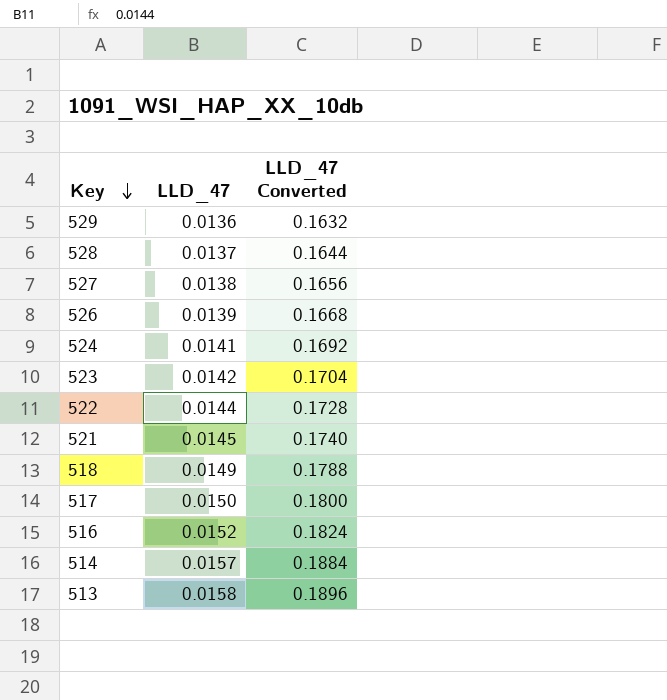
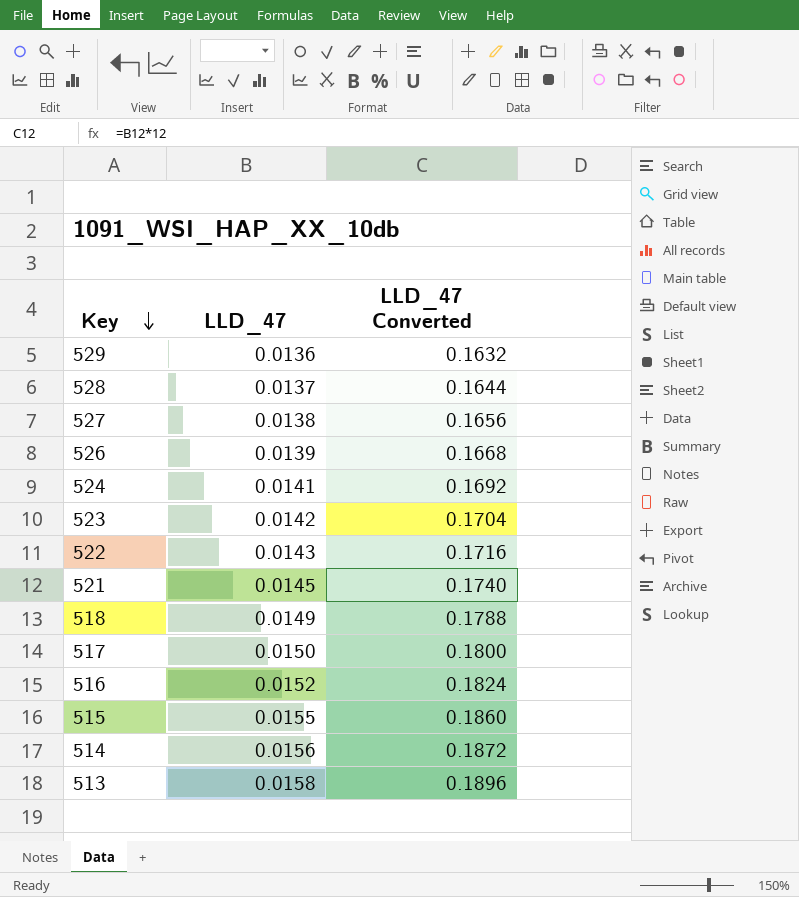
522 | LLD_47: 0.0144 -> 0.0143
522 | LLD_47 Converted: 0.1728 -> 0.1716
row 515: none -> 0.0155 | 0.1860
514 | LLD_47: 0.0157 -> 0.0156
514 | LLD_47 Converted: 0.1884 -> 0.1872

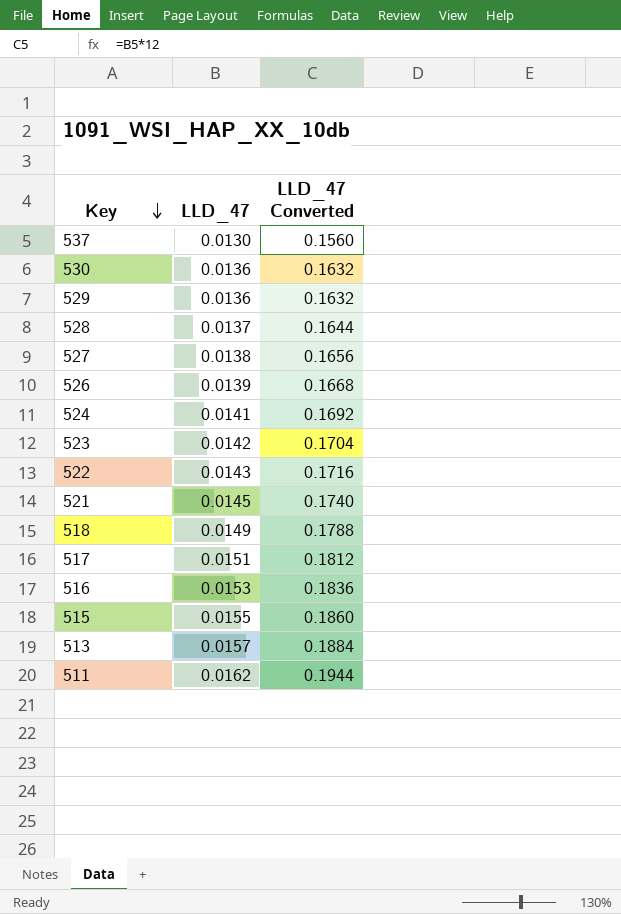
row 514: 0.0156 | 0.1872 -> none
row 537: none -> 0.0130 | 0.1560
row 530: none -> 0.0136 | 0.1632
517 | LLD_47: 0.0150 -> 0.0151
517 | LLD_47 Converted: 0.1800 -> 0.1812
516 | LLD_47: 0.0152 -> 0.0153
516 | LLD_47 Converted: 0.1824 -> 0.1836
513 | LLD_47: 0.0158 -> 0.0157
513 | LLD_47 Converted: 0.1896 -> 0.1884
row 511: none -> 0.0162 | 0.1944

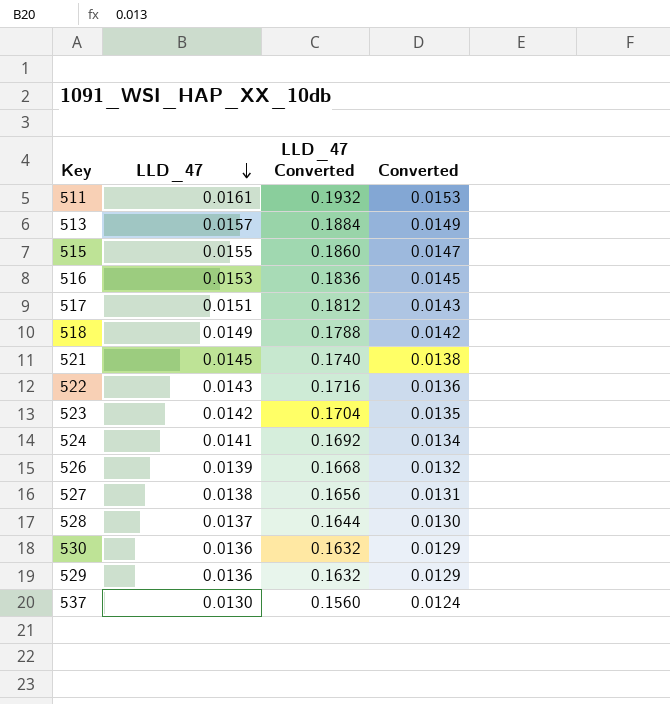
row order: Key descending -> LLD_47 descending
column Converted | formula: none -> [LLD_47] * 0.95
511 | LLD_47: 0.0162 -> 0.0161
511 | LLD_47 Converted: 0.1944 -> 0.1932

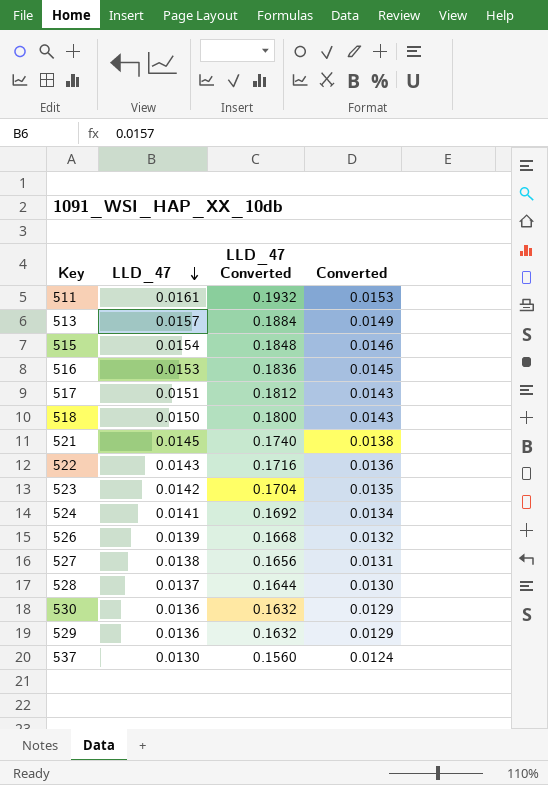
515 | LLD_47: 0.0155 -> 0.0154
515 | LLD_47 Converted: 0.1860 -> 0.1848
515 | Converted: 0.0147 -> 0.0146
518 | LLD_47: 0.0149 -> 0.0150
518 | LLD_47 Converted: 0.1788 -> 0.1800
518 | Converted: 0.0142 -> 0.0143

